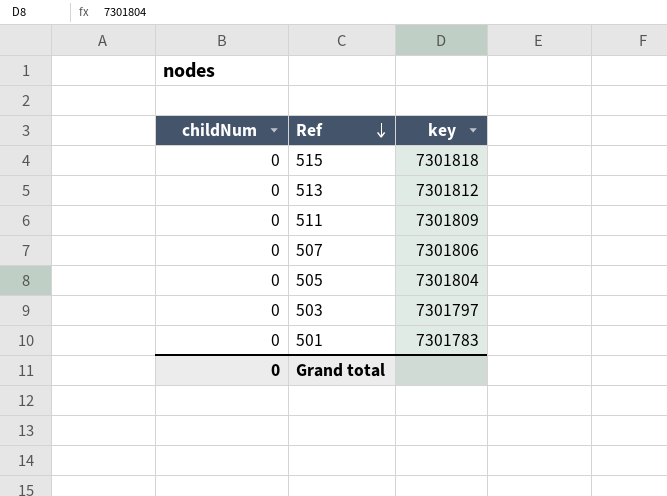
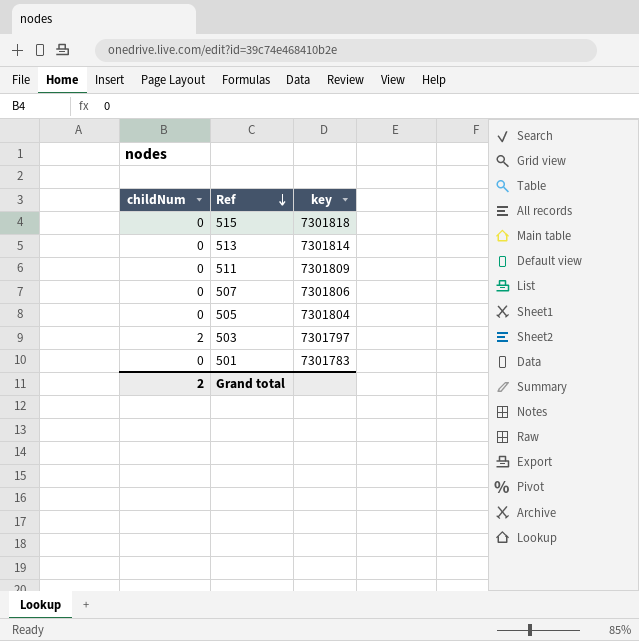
513 | key: 7301812 -> 7301814
503 | childNum: 0 -> 2
Grand total | childNum: 0 -> 2

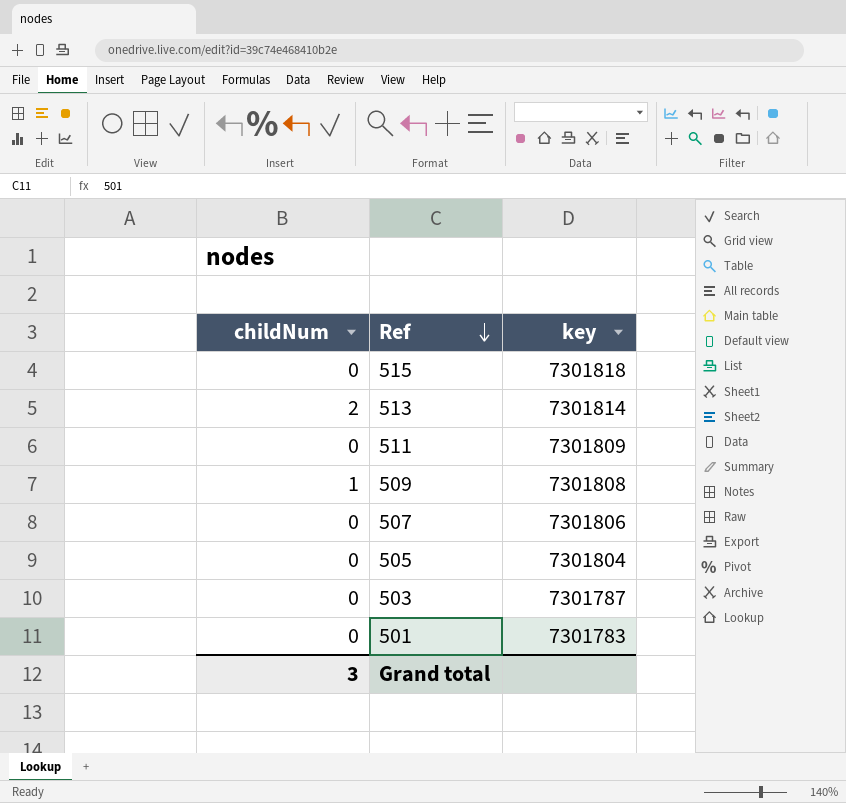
513 | childNum: 0 -> 2
row 509: none -> 1 | 7301808
503 | childNum: 2 -> 0
503 | key: 7301797 -> 7301787
Grand total | childNum: 2 -> 3

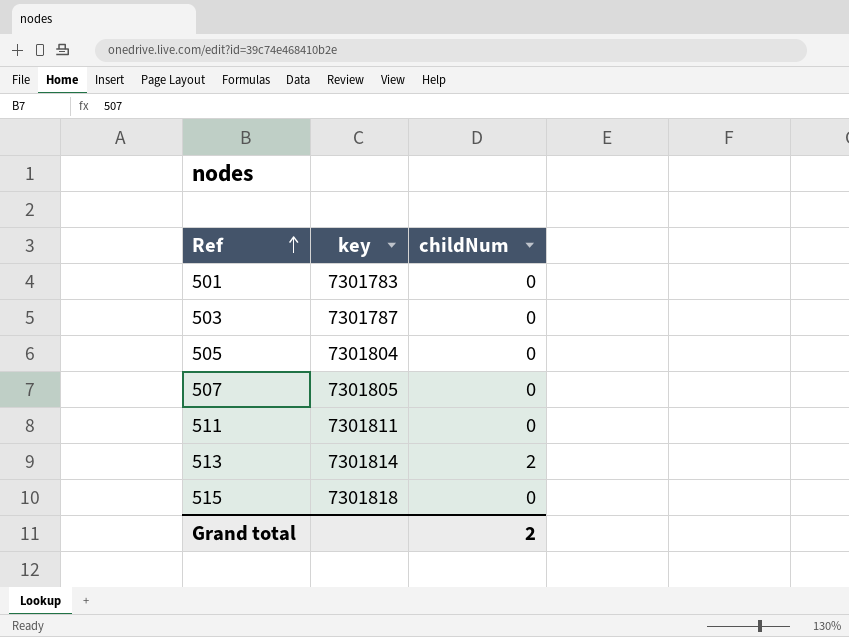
row order: Ref descending -> Ref ascending
column childNum | position: 1 -> 3
row 509: 1 | 7301808 -> none
507 | key: 7301806 -> 7301805
511 | key: 7301809 -> 7301811
Grand total | childNum: 3 -> 2

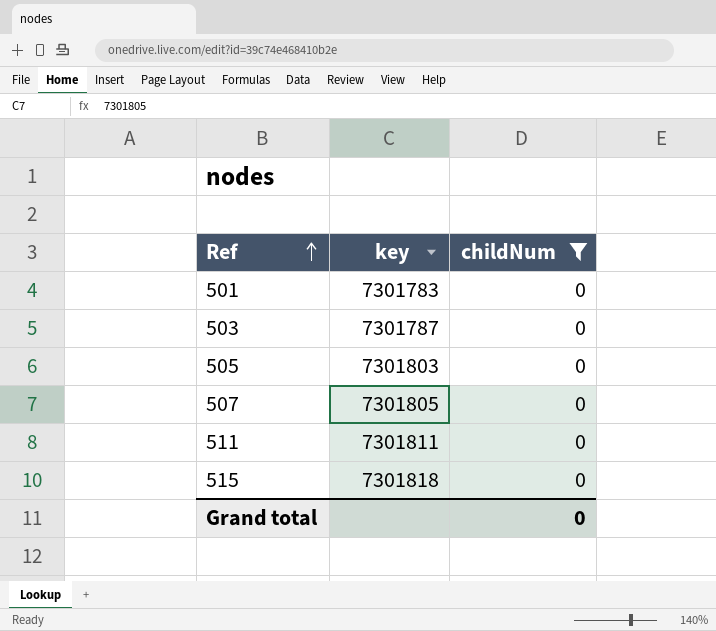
filter: none -> childNum = 0
505 | key: 7301804 -> 7301803
Grand total | childNum: 2 -> 0

